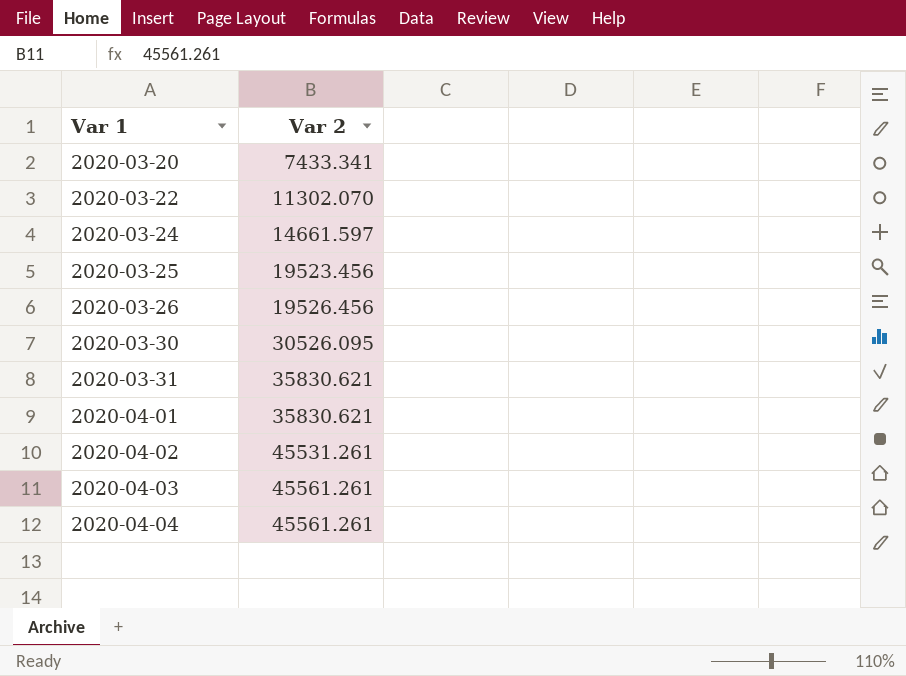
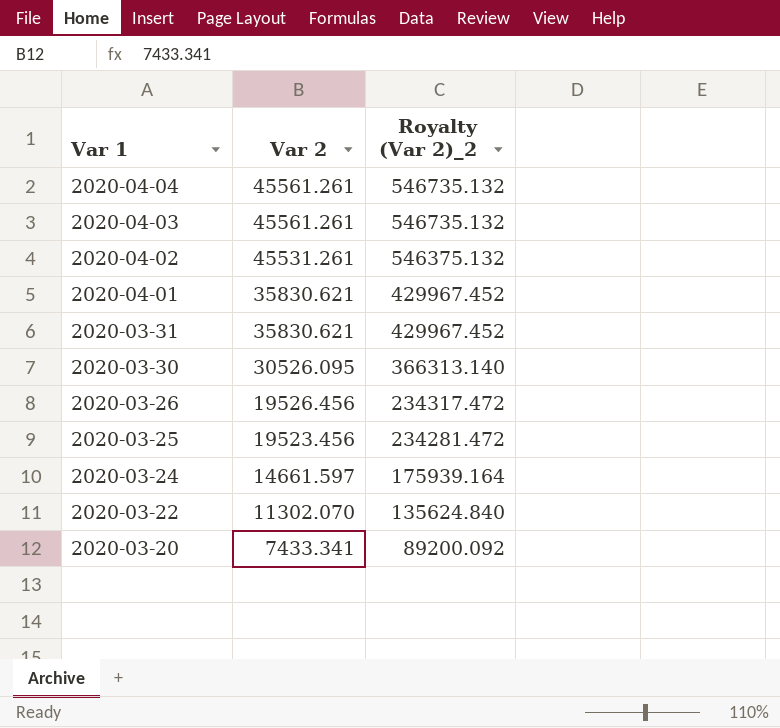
row order: Var 1 ascending -> Var 1 descending
column Royalty (Var 2)_2 | formula: none -> [Var 2] * 12

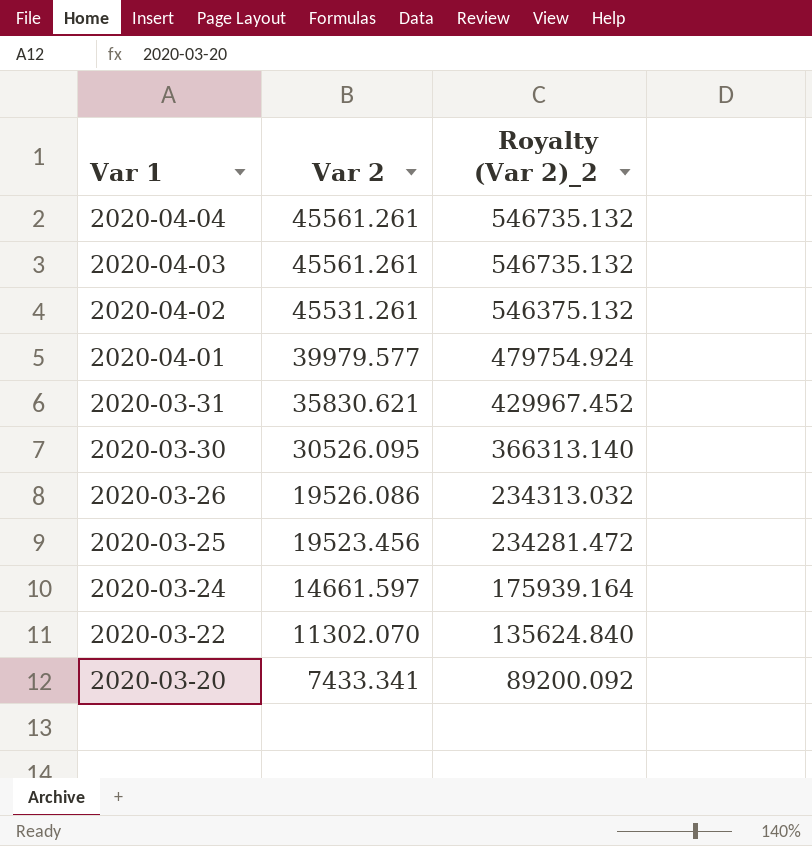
2020-04-01 | Var 2: 35830.621 -> 39979.577
2020-04-01 | Royalty (Var 2)_2: 429967.452 -> 479754.924
2020-03-26 | Var 2: 19526.456 -> 19526.086
2020-03-26 | Royalty (Var 2)_2: 234317.472 -> 234313.032

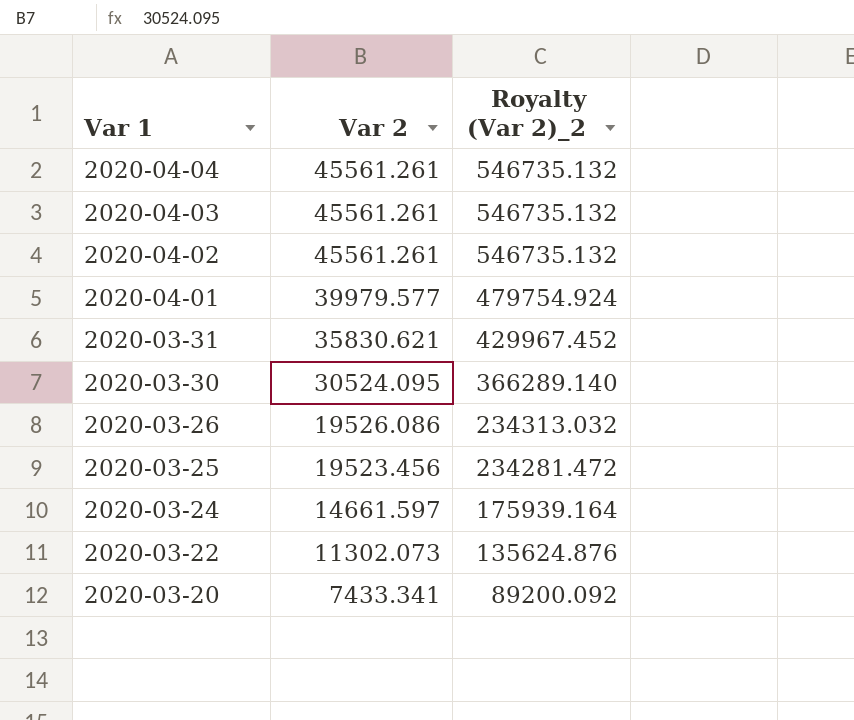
2020-04-02 | Var 2: 45531.261 -> 45561.261
2020-04-02 | Royalty (Var 2)_2: 546375.132 -> 546735.132
2020-03-30 | Var 2: 30526.095 -> 30524.095
2020-03-30 | Royalty (Var 2)_2: 366313.140 -> 366289.140
2020-03-22 | Var 2: 11302.070 -> 11302.073
2020-03-22 | Royalty (Var 2)_2: 135624.840 -> 135624.876

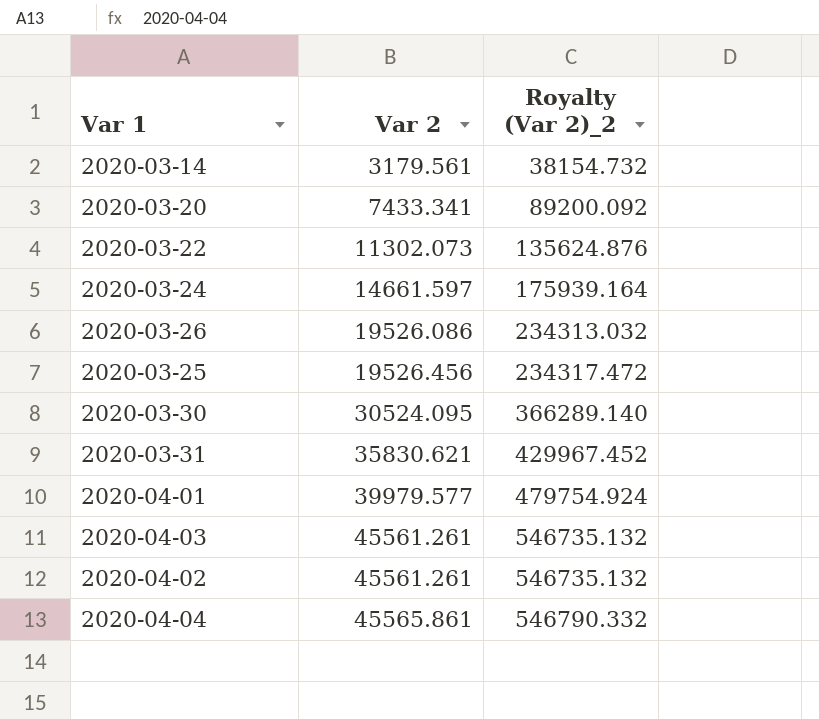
row order: Var 1 descending -> Var 2 ascending
row 2020-03-14: none -> 3179.561 | 38154.732
2020-03-25 | Var 2: 19523.456 -> 19526.456
2020-03-25 | Royalty (Var 2)_2: 234281.472 -> 234317.472
2020-04-04 | Var 2: 45561.261 -> 45565.861
2020-04-04 | Royalty (Var 2)_2: 546735.132 -> 546790.332

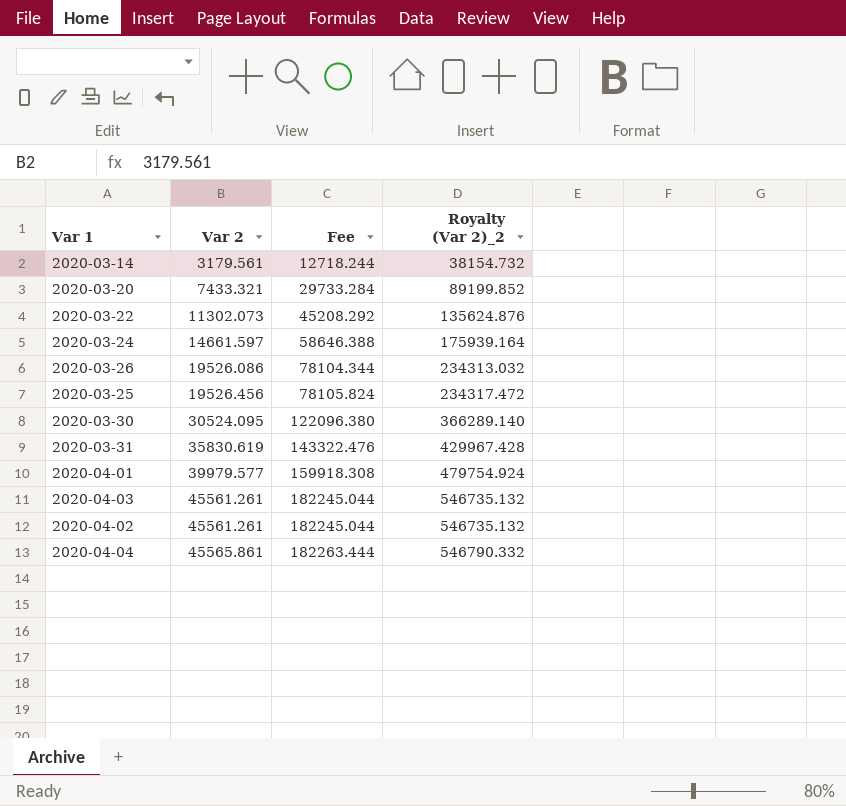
column Fee | formula: none -> [Var 2] * 4
2020-03-20 | Var 2: 7433.341 -> 7433.321
2020-03-20 | Royalty (Var 2)_2: 89200.092 -> 89199.852
2020-03-31 | Var 2: 35830.621 -> 35830.619
2020-03-31 | Royalty (Var 2)_2: 429967.452 -> 429967.428

